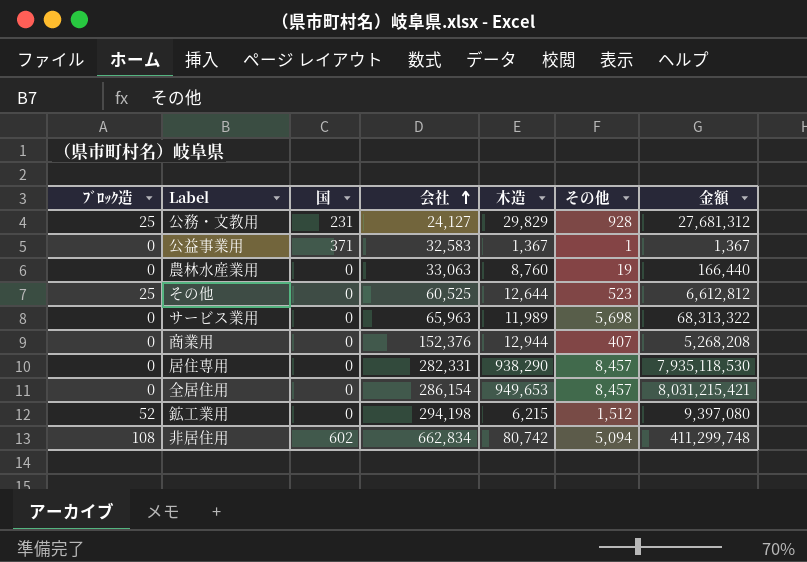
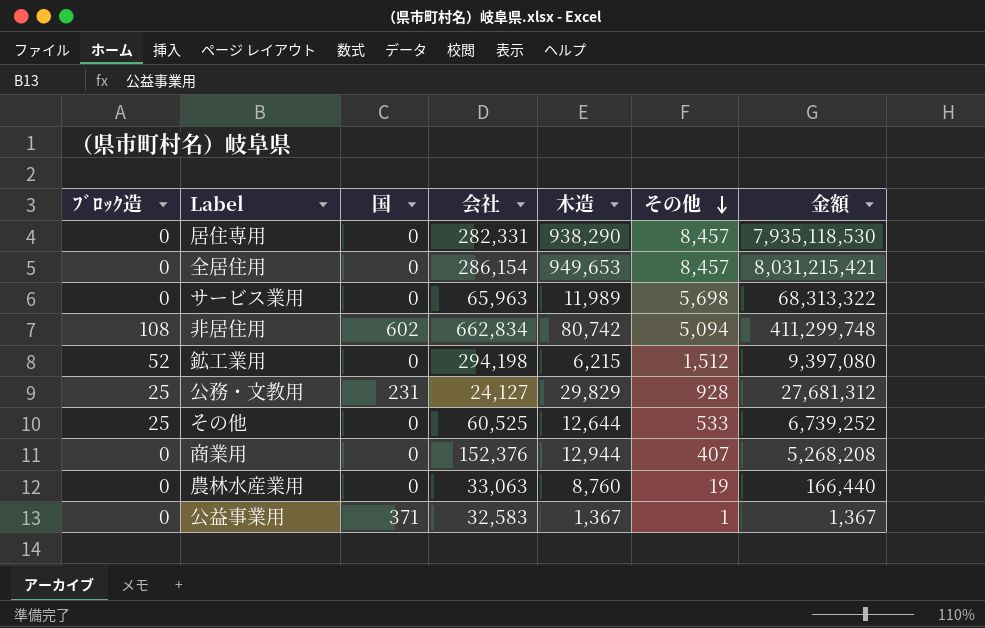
row order: 会社 ascending -> その他 descending
その他 | その他: 523 -> 533
その他 | 金額: 6,612,812 -> 6,739,252

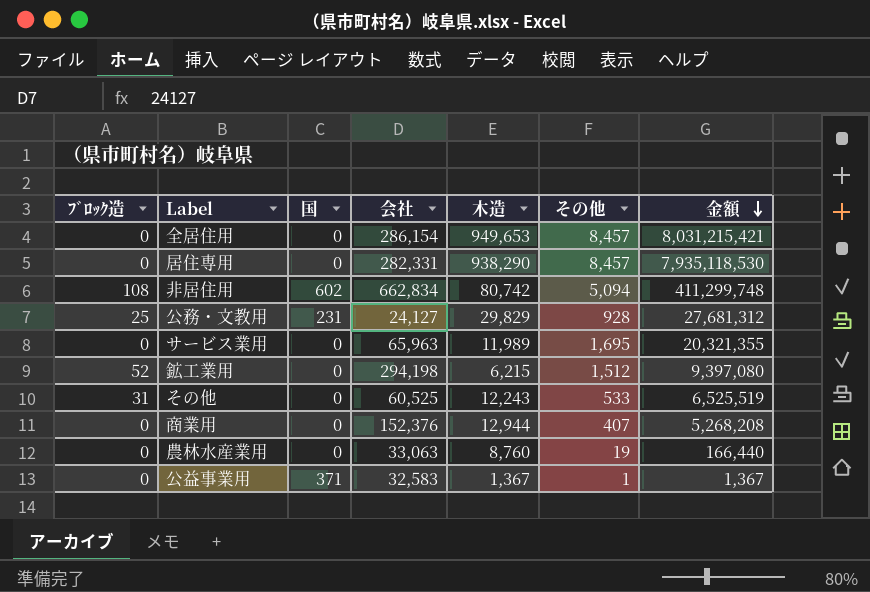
row order: その他 descending -> 金額 descending
サービス業用 | その他: 5,698 -> 1,695
サービス業用 | 金額: 68,313,322 -> 20,321,355
その他 | ﾌﾞﾛｯｸ造: 25 -> 31
その他 | 木造: 12,644 -> 12,243
その他 | 金額: 6,739,252 -> 6,525,519

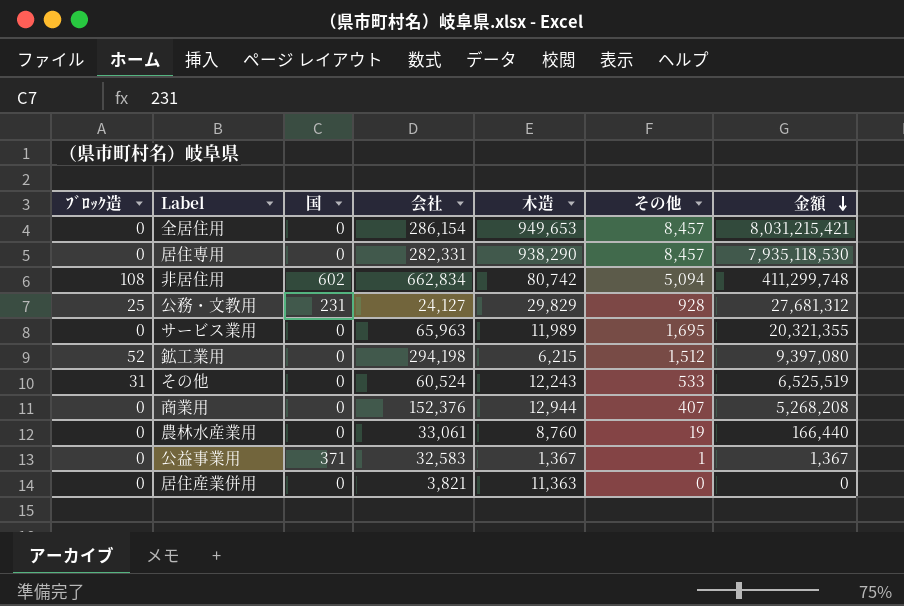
その他 | 会社: 60,525 -> 60,524
農林水産業用 | 会社: 33,063 -> 33,061
row 居住産業併用: none -> 0 | 0 | 3,821 | 11,363 | 0 | 0

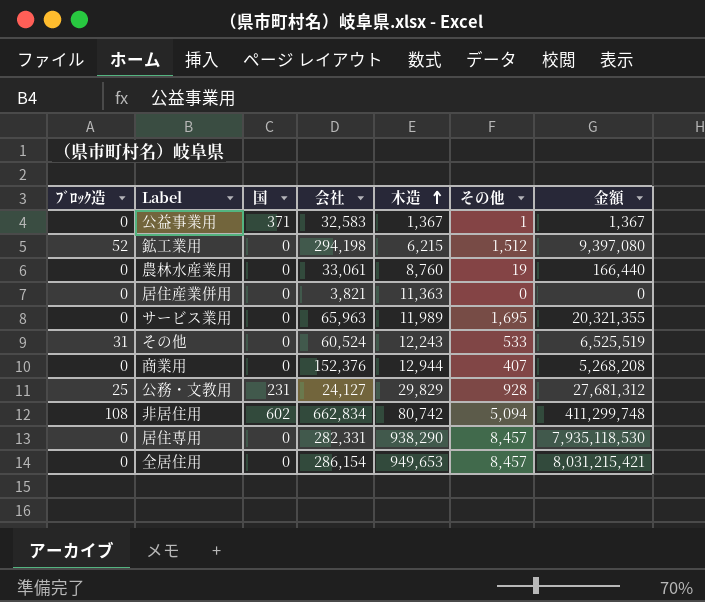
row order: 金額 descending -> 木造 ascending

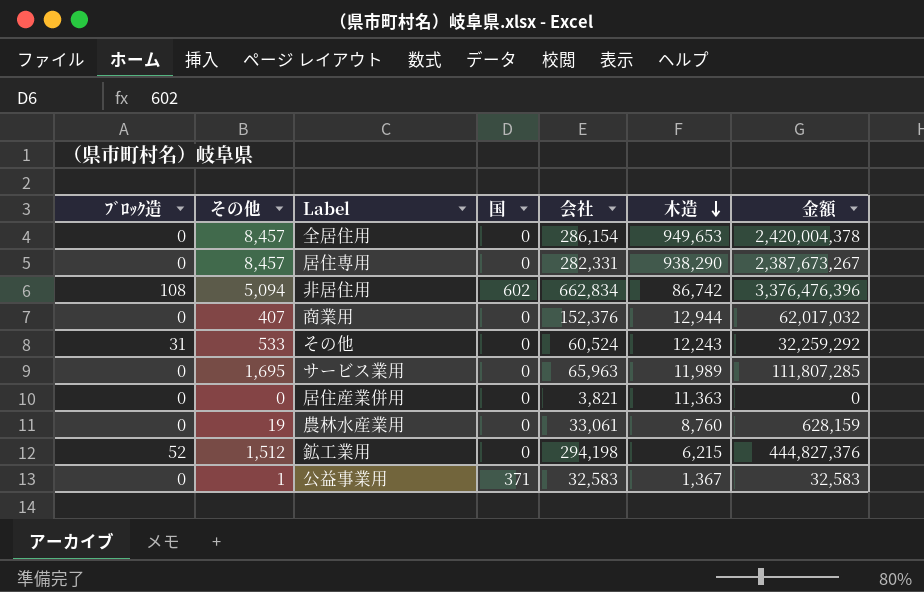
row order: 木造 ascending -> 木造 descending
column その他 | position: 6 -> 2
column 金額 | formula: [木造] * [その他] -> [その他] * [会社]
row 公務・文教用: 25 | 231 | 24,127 | 29,829 | 928 | 27,681,312 -> none
非居住用 | 木造: 80,742 -> 86,742

